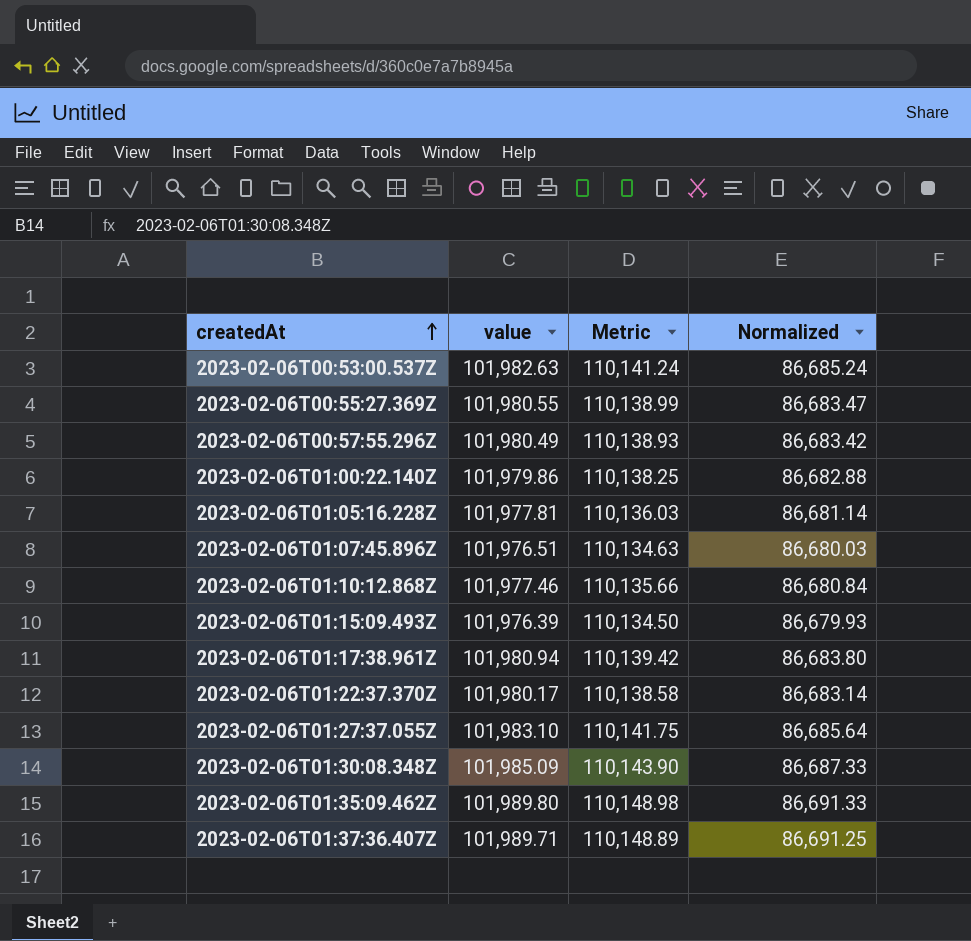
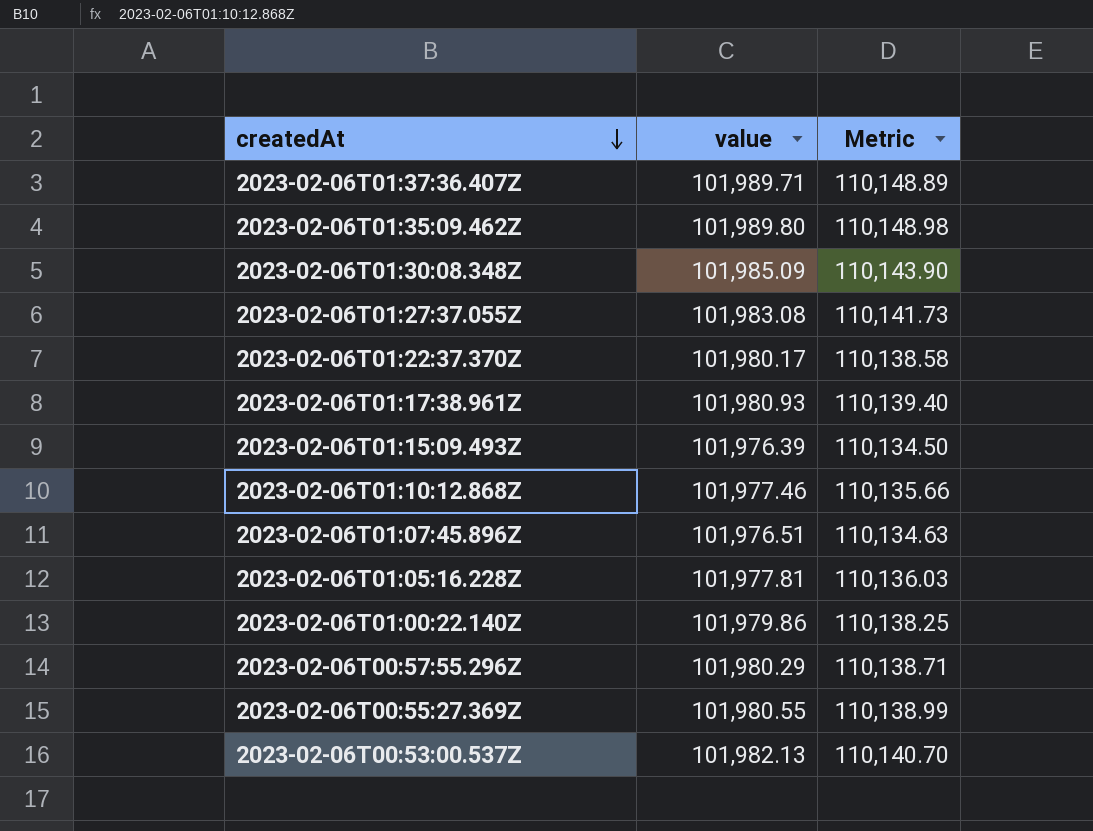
row order: createdAt ascending -> createdAt descending
column Normalized | formula: [value] * 0.85 -> none
2023-02-06T01:27:37.055Z | value: 101,983.10 -> 101,983.08
2023-02-06T01:27:37.055Z | Metric: 110,141.75 -> 110,141.73
2023-02-06T01:17:38.961Z | value: 101,980.94 -> 101,980.93
2023-02-06T01:17:38.961Z | Metric: 110,139.42 -> 110,139.40
2023-02-06T00:57:55.296Z | value: 101,980.49 -> 101,980.29
2023-02-06T00:57:55.296Z | Metric: 110,138.93 -> 110,138.71
2023-02-06T00:53:00.537Z | value: 101,982.63 -> 101,982.13
2023-02-06T00:53:00.537Z | Metric: 110,141.24 -> 110,140.70

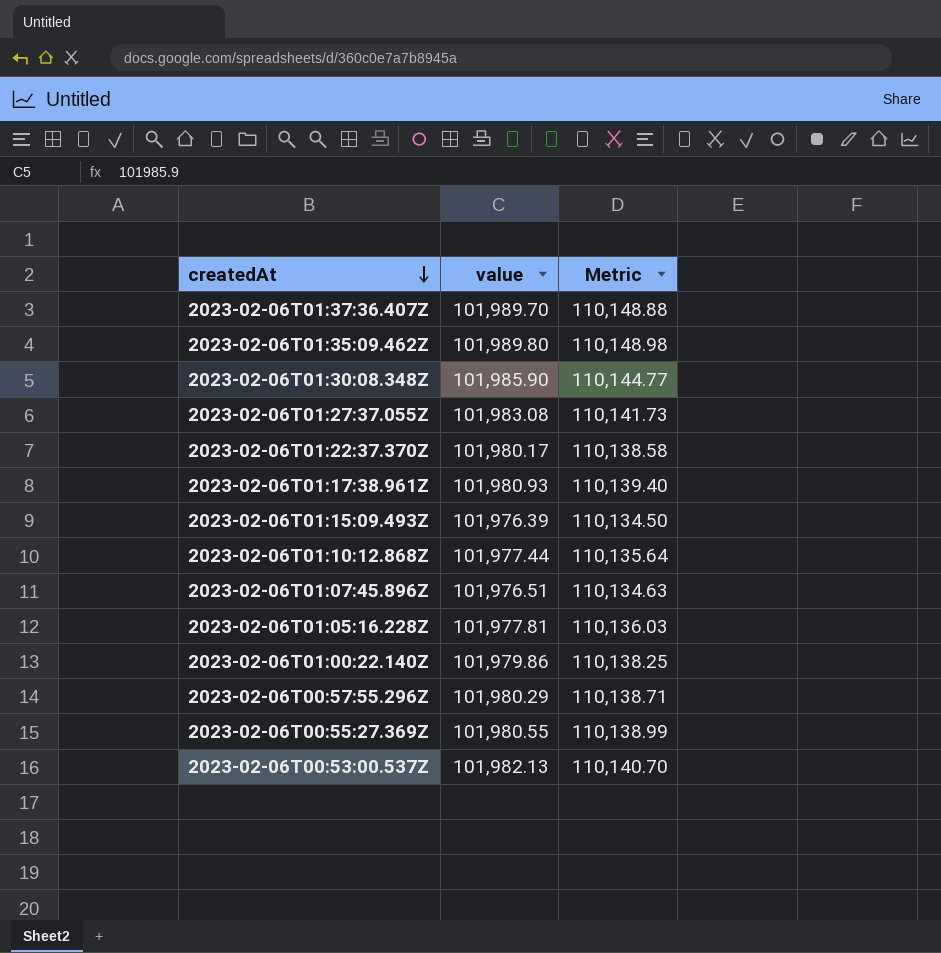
2023-02-06T01:37:36.407Z | value: 101,989.71 -> 101,989.70
2023-02-06T01:37:36.407Z | Metric: 110,148.89 -> 110,148.88
2023-02-06T01:30:08.348Z | value: 101,985.09 -> 101,985.90
2023-02-06T01:30:08.348Z | Metric: 110,143.90 -> 110,144.77
2023-02-06T01:10:12.868Z | value: 101,977.46 -> 101,977.44
2023-02-06T01:10:12.868Z | Metric: 110,135.66 -> 110,135.64

